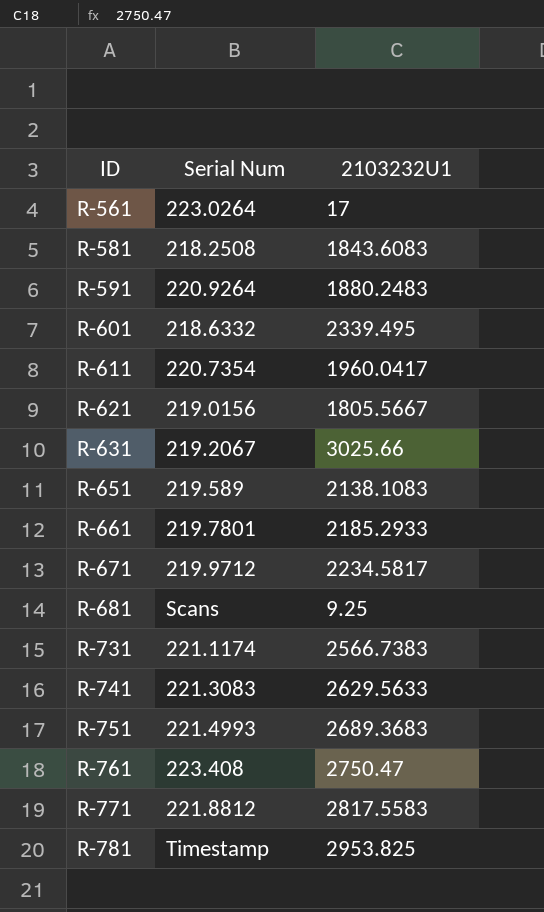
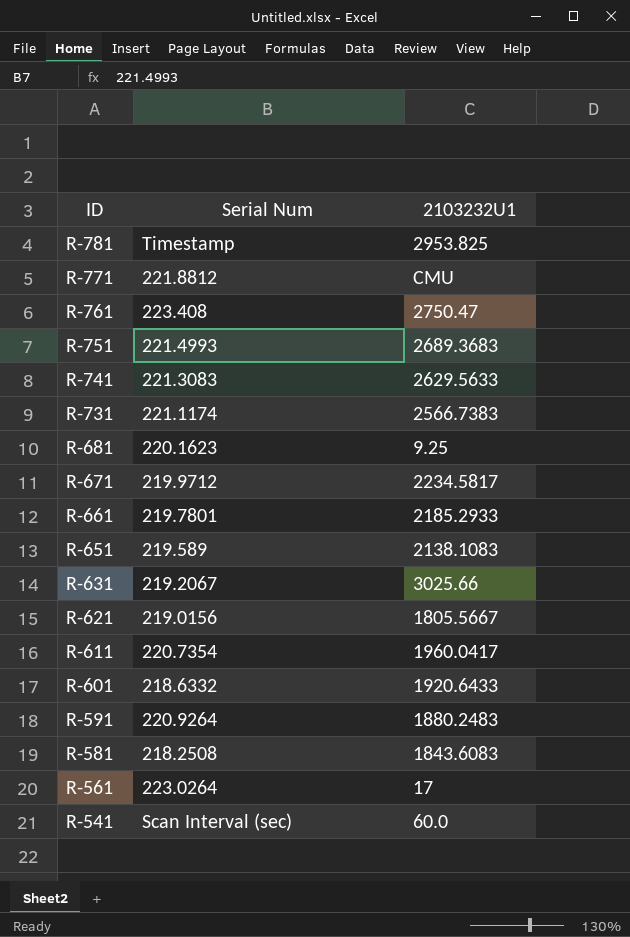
row order: ID ascending -> ID descending
R-771 | 2103232U1: 2817.5583 -> CMU
R-681 | Serial Num: Scans -> 220.1623
R-601 | 2103232U1: 2339.495 -> 1920.6433
row R-541: none -> Scan Interval (sec) | 60.0

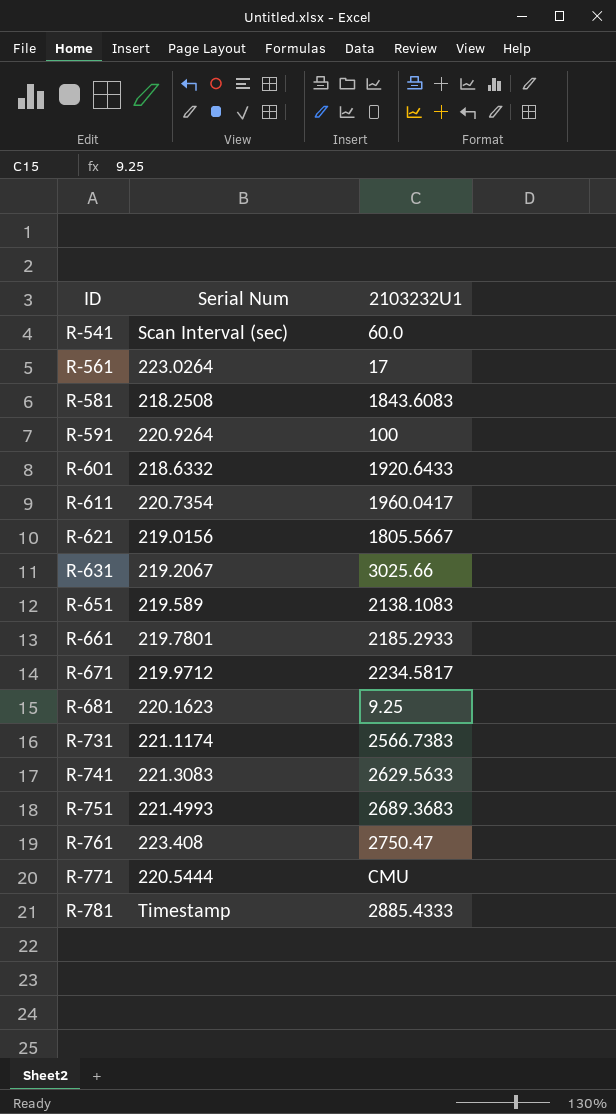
row order: ID descending -> ID ascending
R-591 | 2103232U1: 1880.2483 -> 100
R-771 | Serial Num: 221.8812 -> 220.5444
R-781 | 2103232U1: 2953.825 -> 2885.4333

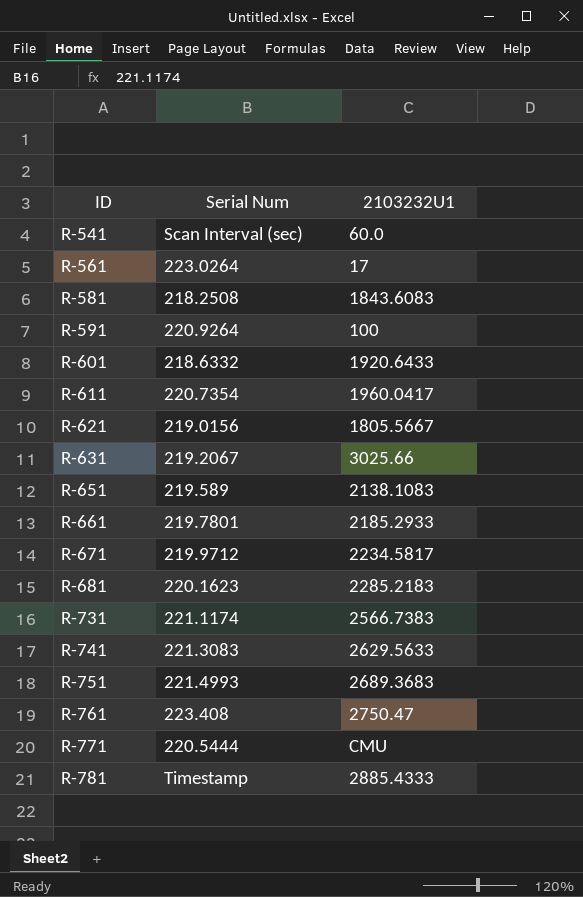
R-681 | 2103232U1: 9.25 -> 2285.2183

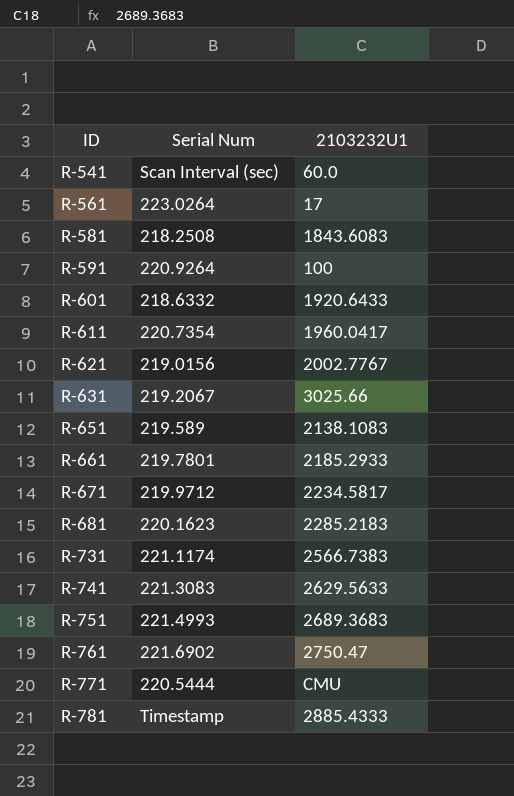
R-621 | 2103232U1: 1805.5667 -> 2002.7767
R-761 | Serial Num: 223.408 -> 221.6902

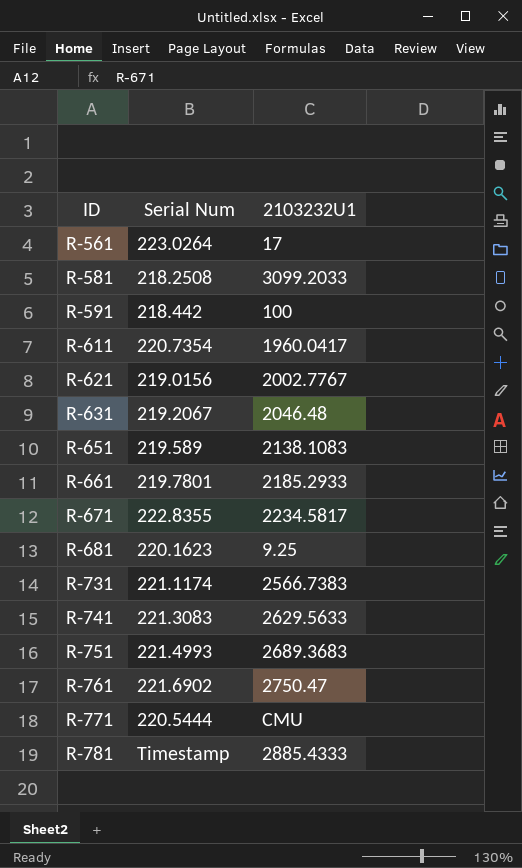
row R-541: Scan Interval (sec) | 60.0 -> none
row R-601: 218.6332 | 1920.6433 -> none
R-581 | 2103232U1: 1843.6083 -> 3099.2033
R-591 | Serial Num: 220.9264 -> 218.442
R-631 | 2103232U1: 3025.66 -> 2046.48
R-671 | Serial Num: 219.9712 -> 222.8355
R-681 | 2103232U1: 2285.2183 -> 9.25

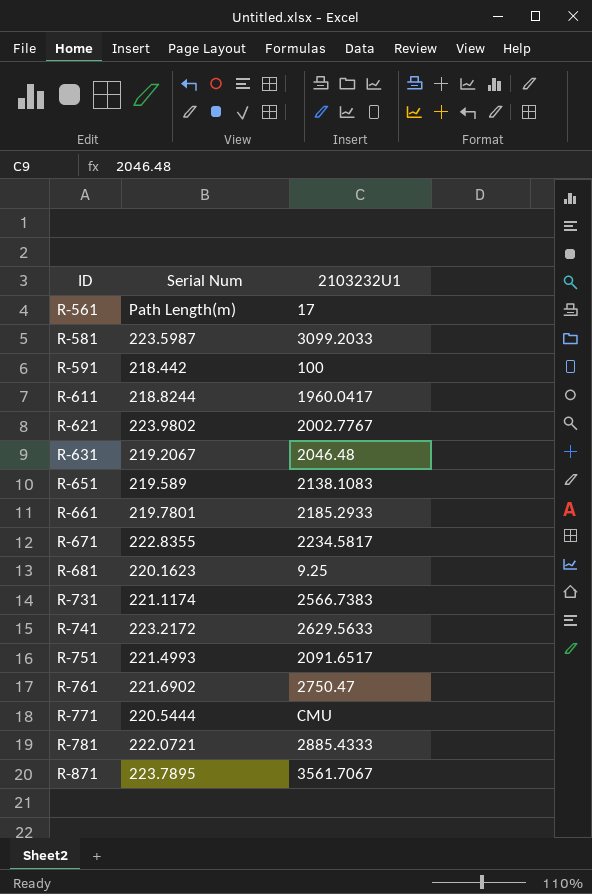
R-561 | Serial Num: 223.0264 -> Path Length(m)
R-581 | Serial Num: 218.2508 -> 223.5987
R-611 | Serial Num: 220.7354 -> 218.8244
R-621 | Serial Num: 219.0156 -> 223.9802
R-741 | Serial Num: 221.3083 -> 223.2172
R-751 | 2103232U1: 2689.3683 -> 2091.6517
R-781 | Serial Num: Timestamp -> 222.0721
row R-871: none -> 223.7895 | 3561.7067

